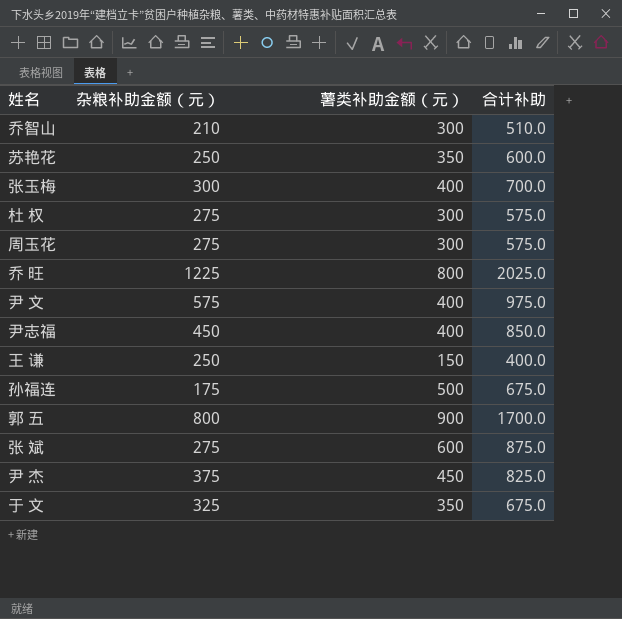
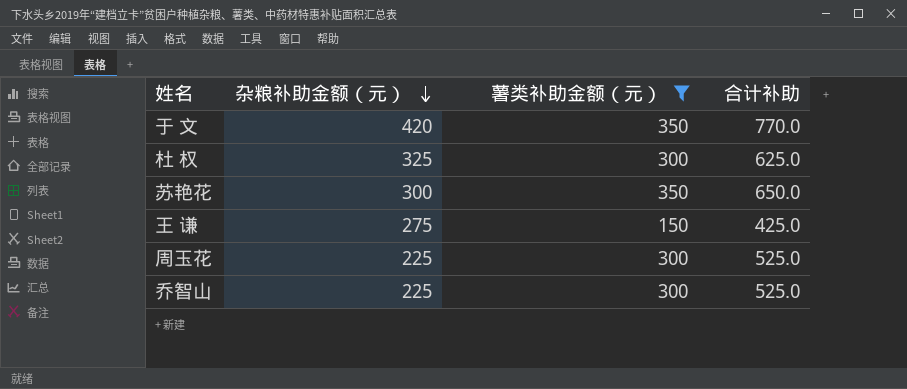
filter: none -> 薯类补助金额（元） <= 350
row order: none -> 杂粮补助金额（元） descending
于 文 | 杂粮补助金额（元）: 325 -> 420
于 文 | 合计补助: 675.0 -> 770.0
杜 权 | 杂粮补助金额（元）: 275 -> 325
杜 权 | 合计补助: 575.0 -> 625.0
苏艳花 | 杂粮补助金额（元）: 250 -> 300
苏艳花 | 合计补助: 600.0 -> 650.0
王 谦 | 杂粮补助金额（元）: 250 -> 275
王 谦 | 合计补助: 400.0 -> 425.0
周玉花 | 杂粮补助金额（元）: 275 -> 225
周玉花 | 合计补助: 575.0 -> 525.0
乔智山 | 杂粮补助金额（元）: 210 -> 225
乔智山 | 合计补助: 510.0 -> 525.0

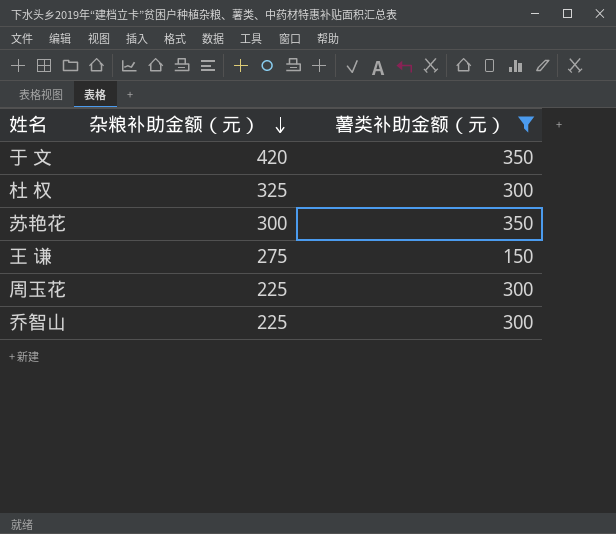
column 合计补助 | formula: [杂粮补助金额（元）] + [薯类补助金额（元）] -> none

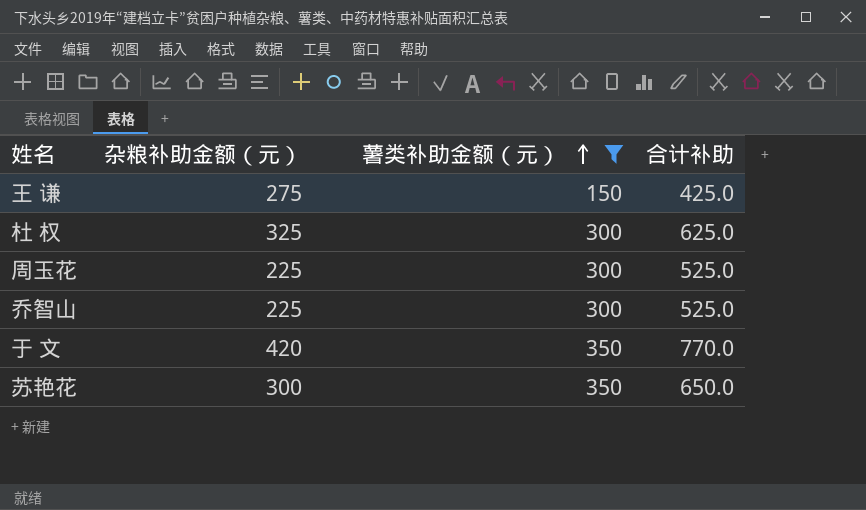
row order: 杂粮补助金额（元） descending -> 薯类补助金额（元） ascending
column 合计补助 | formula: none -> [杂粮补助金额（元）] + [薯类补助金额（元）]

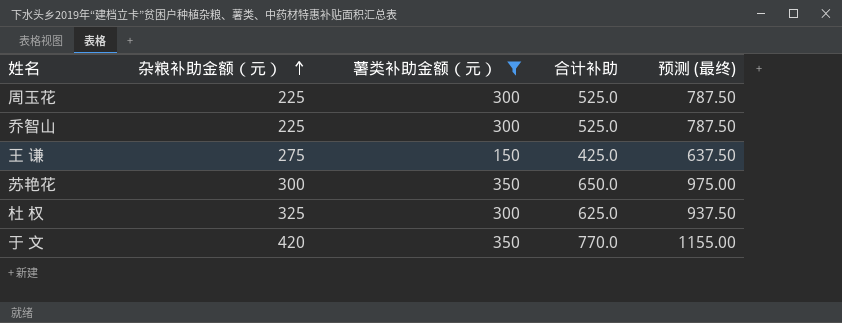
row order: 薯类补助金额（元） ascending -> 杂粮补助金额（元） ascending
column 预测 (最终) | formula: none -> [合计补助] * 1.5

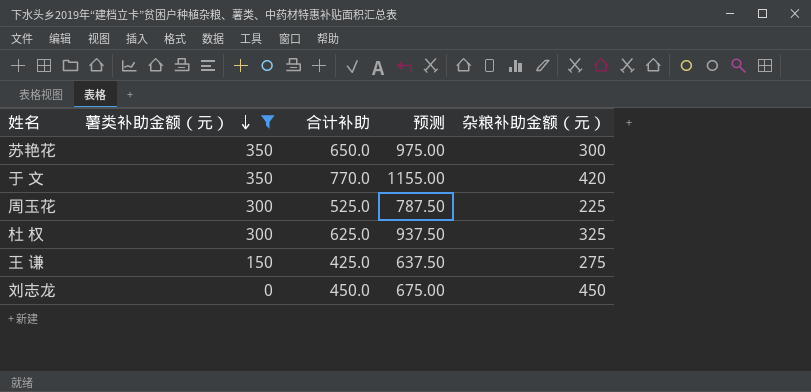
row order: 杂粮补助金额（元） ascending -> 薯类补助金额（元） descending
column name: 预测 (最终) -> 预测
column 杂粮补助金额（元） | position: 2 -> 5
row 乔智山: 225 | 300 | 525.0 | 787.50 -> none
row 刘志龙: none -> 0 | 450.0 | 675.00 | 450

